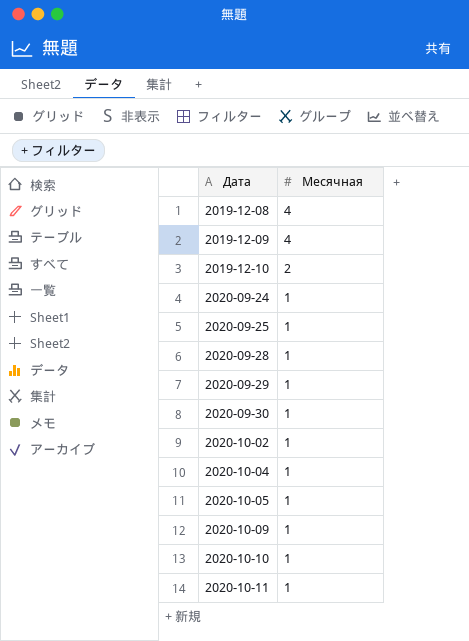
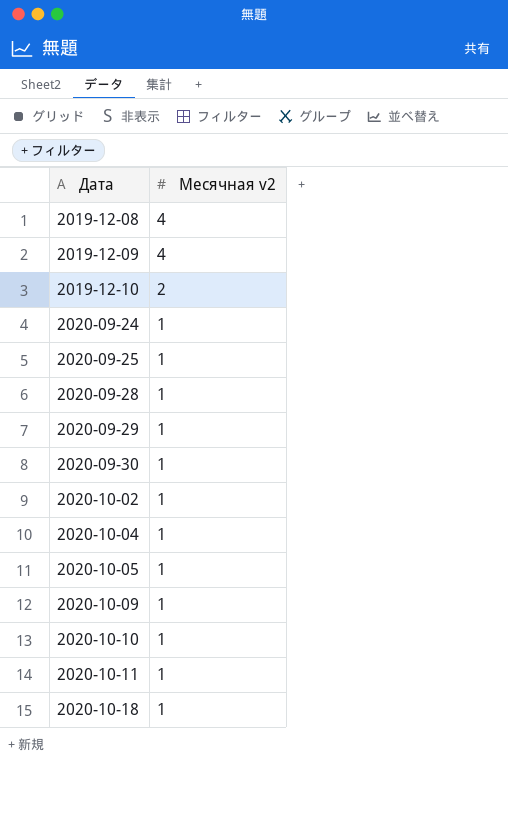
column name: Месячная -> Месячная v2
row 2020-10-18: none -> 1

